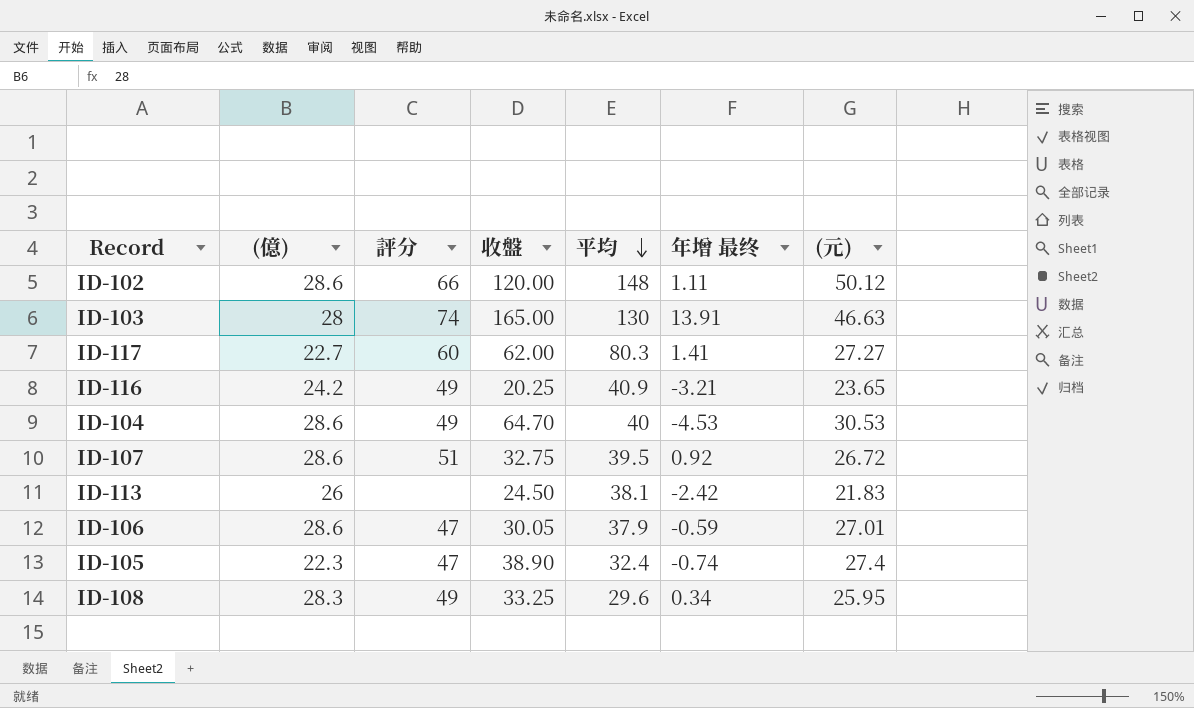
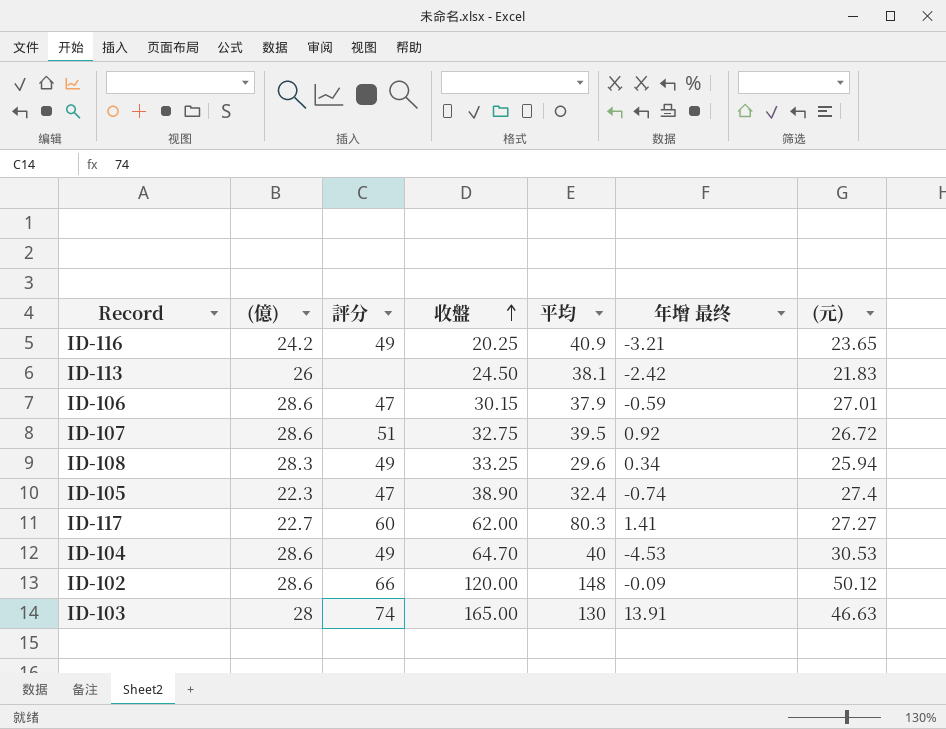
row order: 平均 descending -> 收盤 ascending
ID-106 | 收盤: 30.05 -> 30.15
ID-108 | (元): 25.95 -> 25.94
ID-102 | 年增 最终: 1.11 -> -0.09

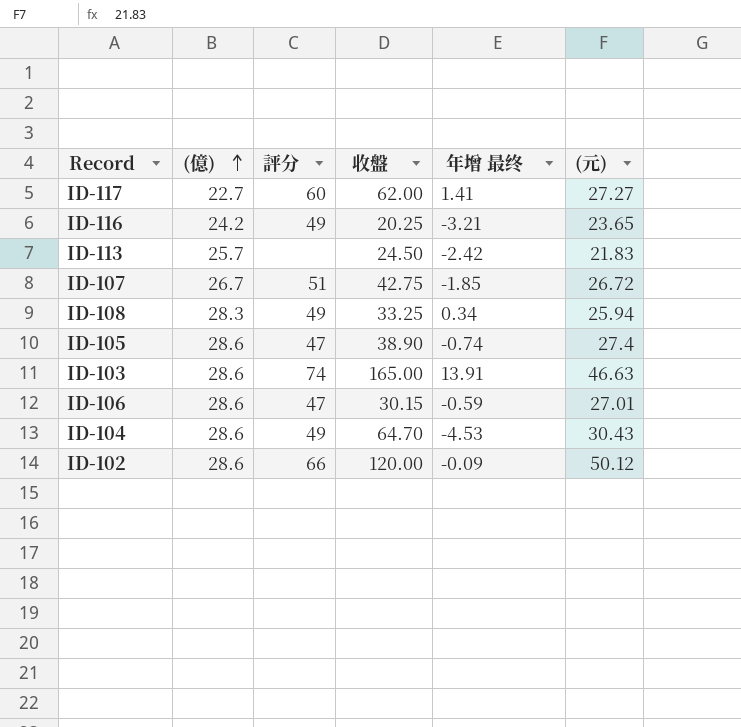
row order: 收盤 ascending -> (億) ascending
column 平均 | position: 5 -> none
ID-113 | (億): 26 -> 25.7
ID-107 | (億): 28.6 -> 26.7
ID-107 | 收盤: 32.75 -> 42.75
ID-107 | 年增 最终: 0.92 -> -1.85
ID-105 | (億): 22.3 -> 28.6
ID-103 | (億): 28 -> 28.6
ID-104 | (元): 30.53 -> 30.43

